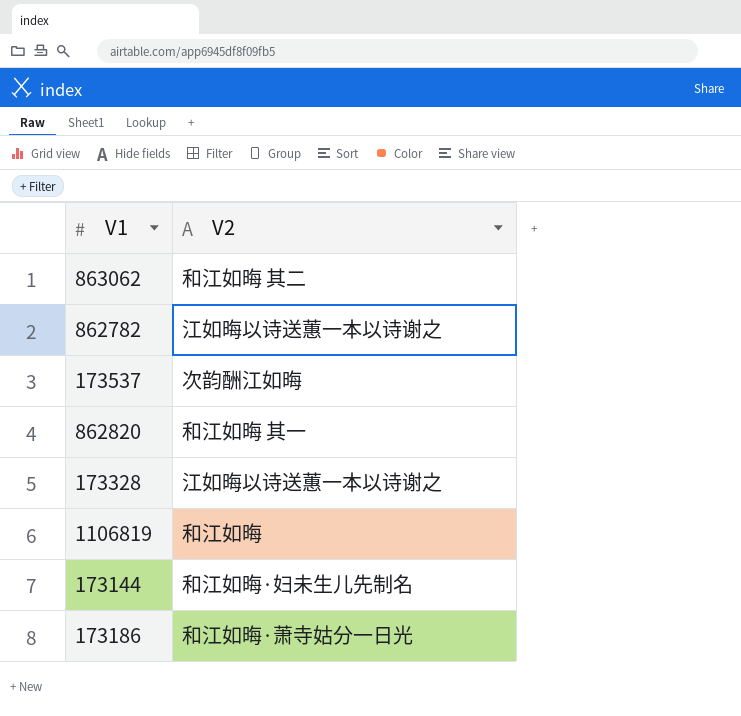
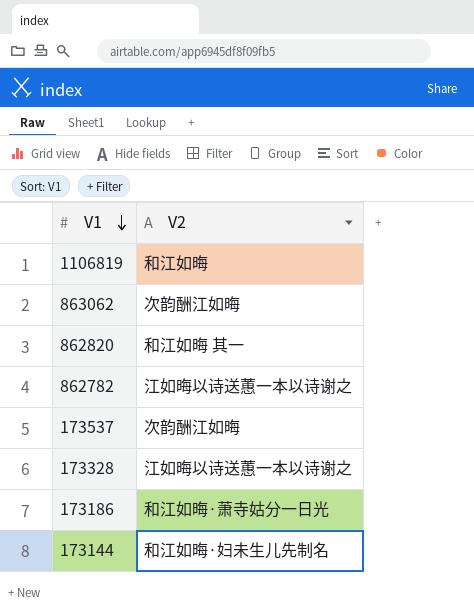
row order: none -> V1 descending
863062 | V2: 和江如晦 其二 -> 次韵酬江如晦

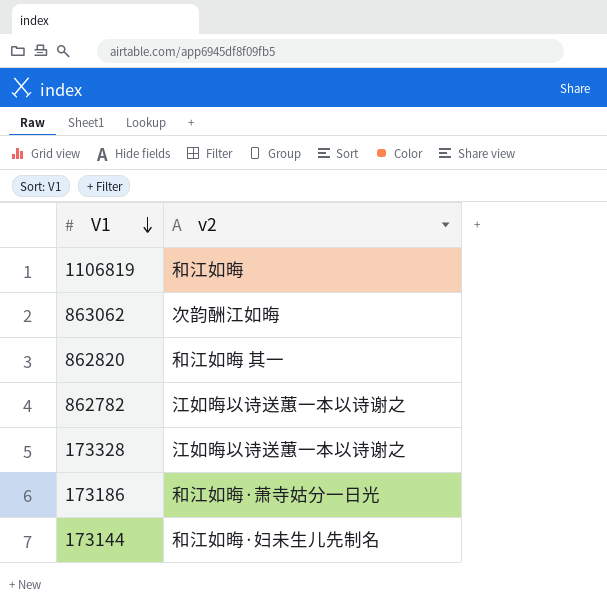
column name: V2 -> v2
row 173537: 次韵酬江如晦 -> none

